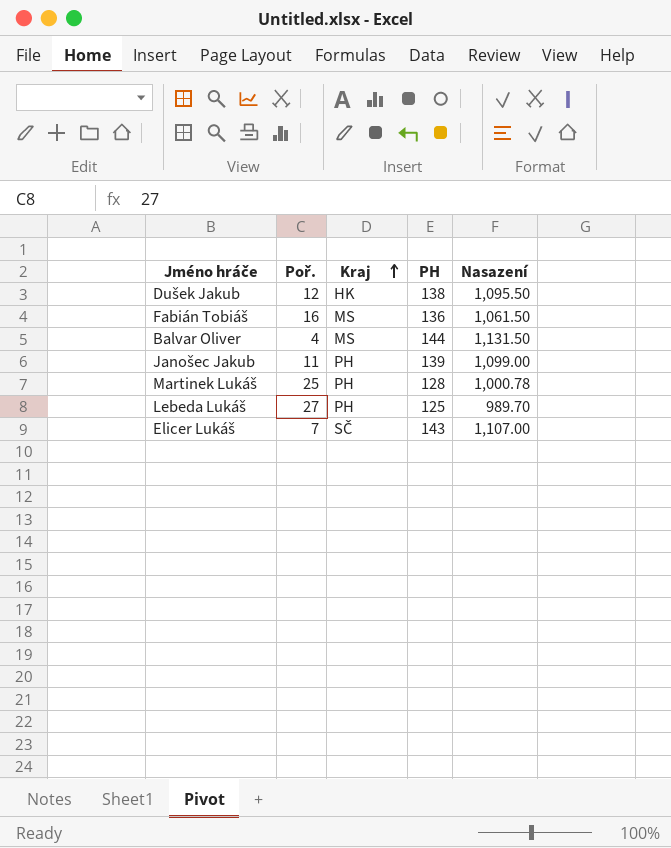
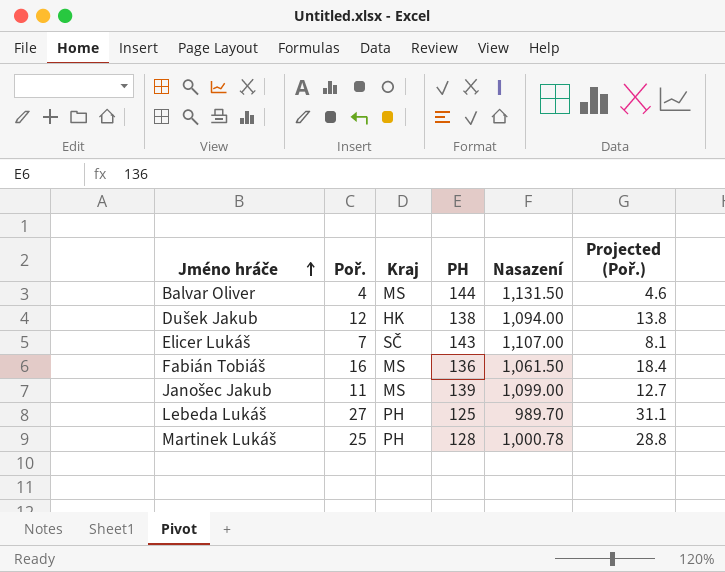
row order: Kraj ascending -> Jméno hráče ascending
column Projected (Poř.) | formula: none -> [Poř.] * 1.15
Dušek Jakub | Nasazení: 1,095.50 -> 1,094.00
Janošec Jakub | Kraj: PH -> MS

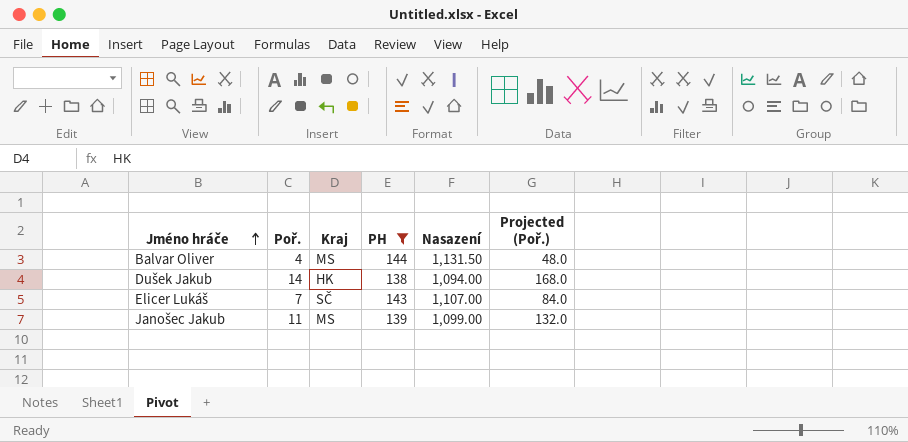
filter: none -> PH >= 138
column Projected (Poř.) | formula: [Poř.] * 1.15 -> [Poř.] * 12
Dušek Jakub | Poř.: 12 -> 14

